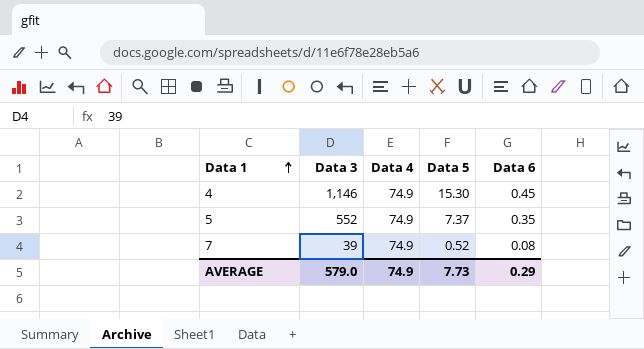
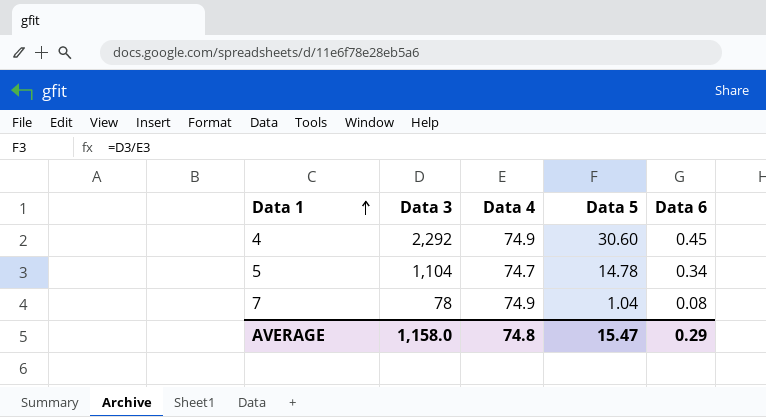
4 | Data 3: 1,146 -> 2,292
4 | Data 5: 15.30 -> 30.60
5 | Data 3: 552 -> 1,104
5 | Data 4: 74.9 -> 74.7
5 | Data 5: 7.37 -> 14.78
5 | Data 6: 0.35 -> 0.34
7 | Data 3: 39 -> 78
7 | Data 5: 0.52 -> 1.04
AVERAGE | Data 3: 579.0 -> 1,158.0
AVERAGE | Data 4: 74.9 -> 74.8
AVERAGE | Data 5: 7.73 -> 15.47

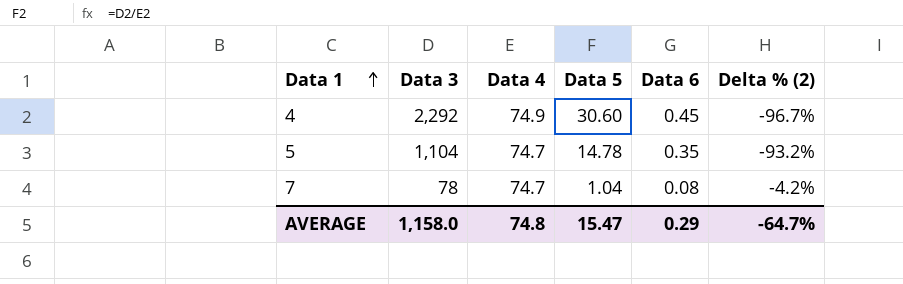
column Delta % (2) | formula: none -> ([Data 4] - [Data 3]) / [Data 3]
5 | Data 6: 0.34 -> 0.35
7 | Data 4: 74.9 -> 74.7

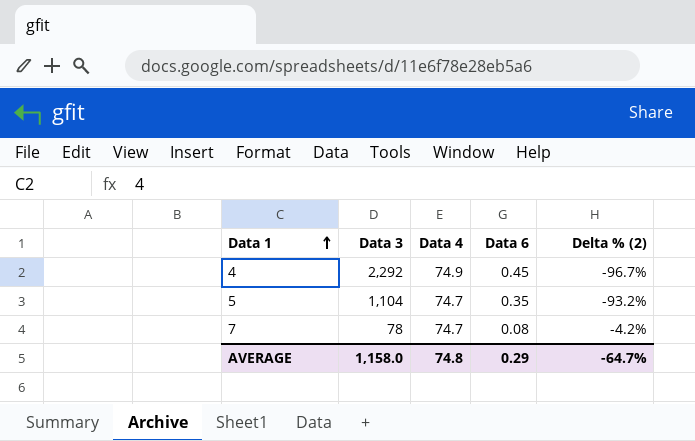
column Data 5 | formula: [Data 3] / [Data 4] -> none

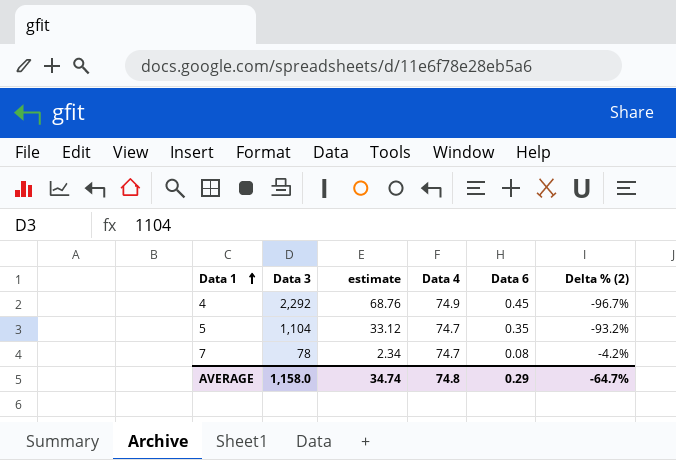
column estimate | formula: none -> [Data 3] * 0.03

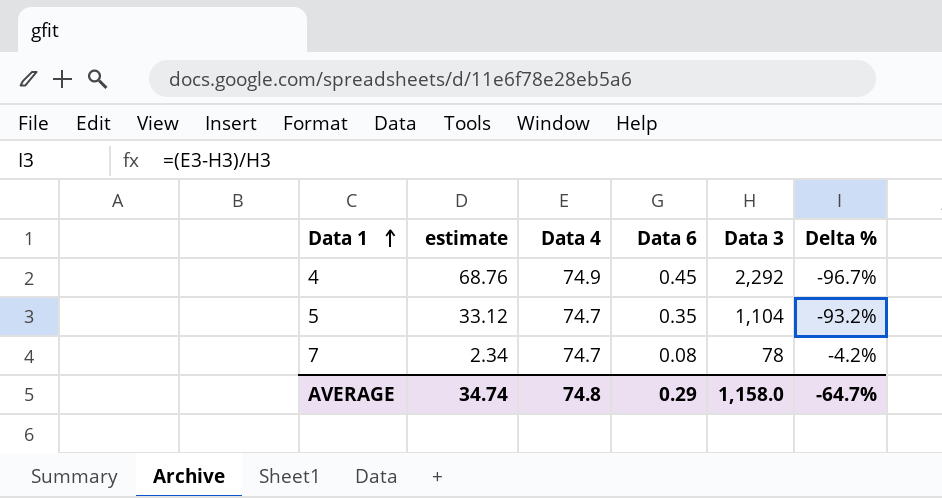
column Data 3 | position: 2 -> 5
column name: Delta % (2) -> Delta %

